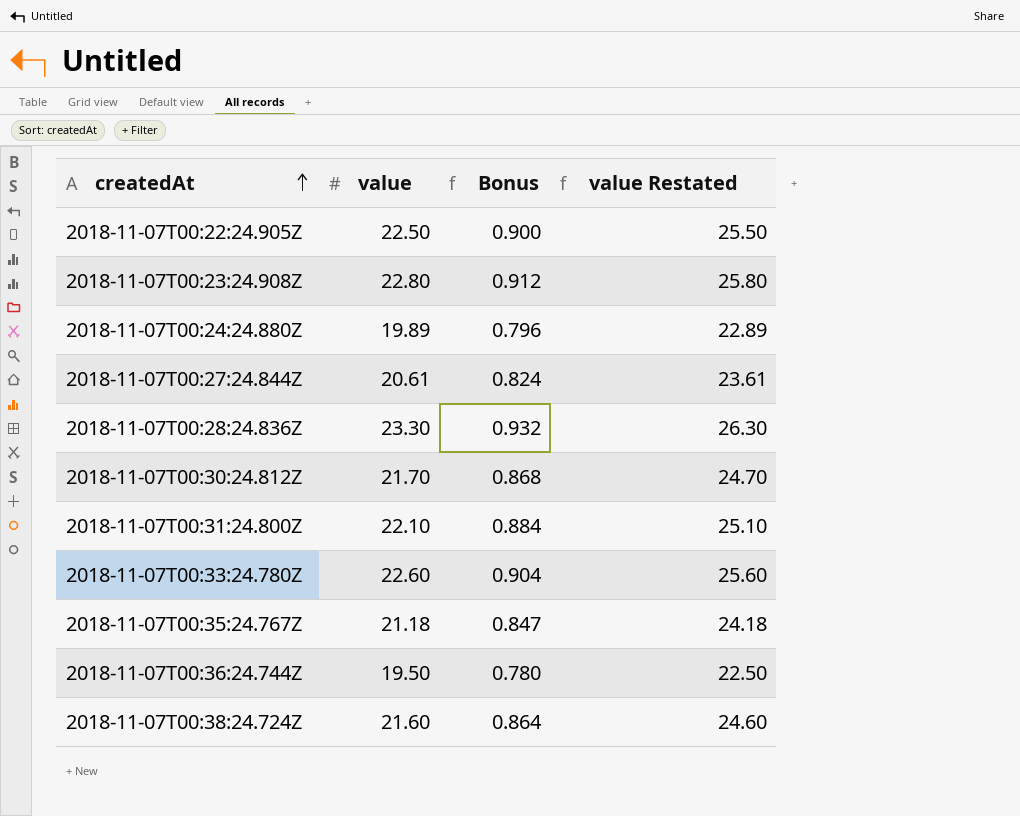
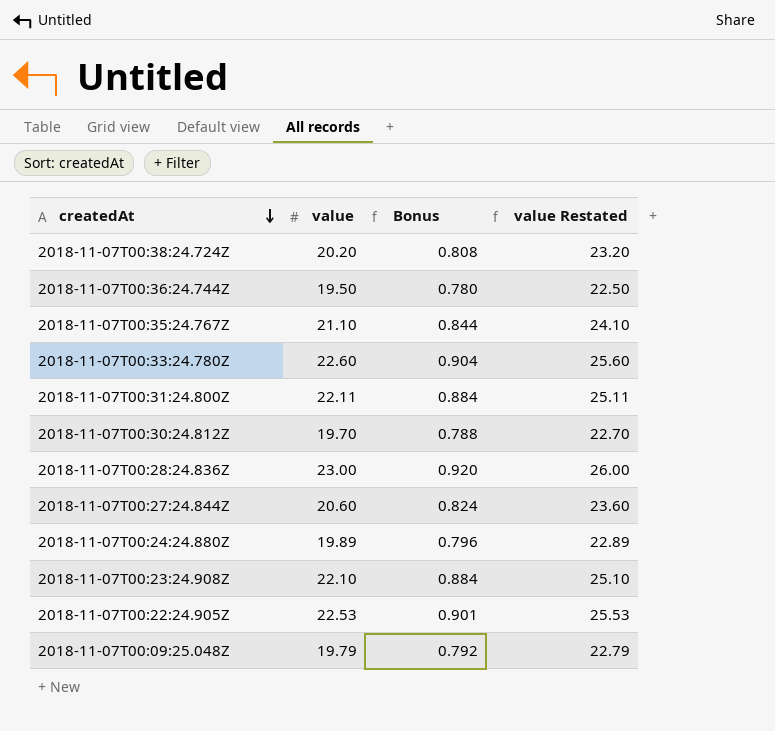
row order: createdAt ascending -> createdAt descending
2018-11-07T00:38:24.724Z | value: 21.60 -> 20.20
2018-11-07T00:38:24.724Z | Bonus: 0.864 -> 0.808
2018-11-07T00:38:24.724Z | value Restated: 24.60 -> 23.20
2018-11-07T00:35:24.767Z | value: 21.18 -> 21.10
2018-11-07T00:35:24.767Z | Bonus: 0.847 -> 0.844
2018-11-07T00:35:24.767Z | value Restated: 24.18 -> 24.10
2018-11-07T00:31:24.800Z | value: 22.10 -> 22.11
2018-11-07T00:31:24.800Z | value Restated: 25.10 -> 25.11
2018-11-07T00:30:24.812Z | value: 21.70 -> 19.70
2018-11-07T00:30:24.812Z | Bonus: 0.868 -> 0.788
2018-11-07T00:30:24.812Z | value Restated: 24.70 -> 22.70
2018-11-07T00:28:24.836Z | value: 23.30 -> 23.00
2018-11-07T00:28:24.836Z | Bonus: 0.932 -> 0.920
2018-11-07T00:28:24.836Z | value Restated: 26.30 -> 26.00
2018-11-07T00:27:24.844Z | value: 20.61 -> 20.60
2018-11-07T00:27:24.844Z | value Restated: 23.61 -> 23.60
2018-11-07T00:23:24.908Z | value: 22.80 -> 22.10
2018-11-07T00:23:24.908Z | Bonus: 0.912 -> 0.884
2018-11-07T00:23:24.908Z | value Restated: 25.80 -> 25.10
2018-11-07T00:22:24.905Z | value: 22.50 -> 22.53
2018-11-07T00:22:24.905Z | Bonus: 0.900 -> 0.901
2018-11-07T00:22:24.905Z | value Restated: 25.50 -> 25.53
row 2018-11-07T00:09:25.048Z: none -> 19.79 | 0.792 | 22.79

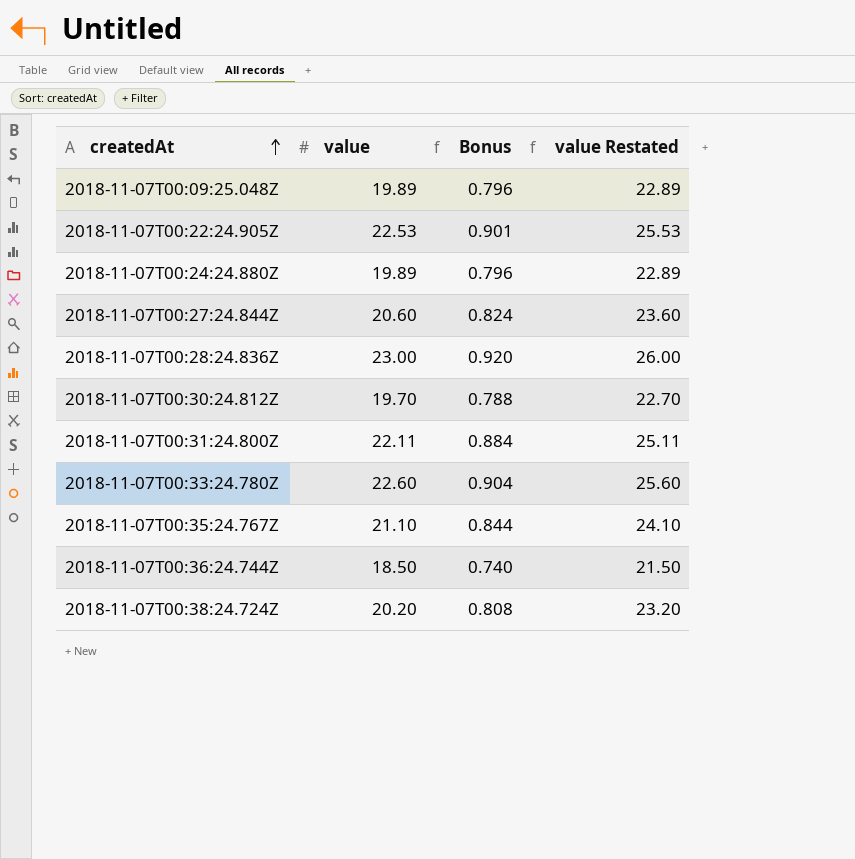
row order: createdAt descending -> createdAt ascending
row 2018-11-07T00:23:24.908Z: 22.10 | 0.884 | 25.10 -> none
2018-11-07T00:09:25.048Z | value: 19.79 -> 19.89
2018-11-07T00:09:25.048Z | Bonus: 0.792 -> 0.796
2018-11-07T00:09:25.048Z | value Restated: 22.79 -> 22.89
2018-11-07T00:36:24.744Z | value: 19.50 -> 18.50
2018-11-07T00:36:24.744Z | Bonus: 0.780 -> 0.740
2018-11-07T00:36:24.744Z | value Restated: 22.50 -> 21.50

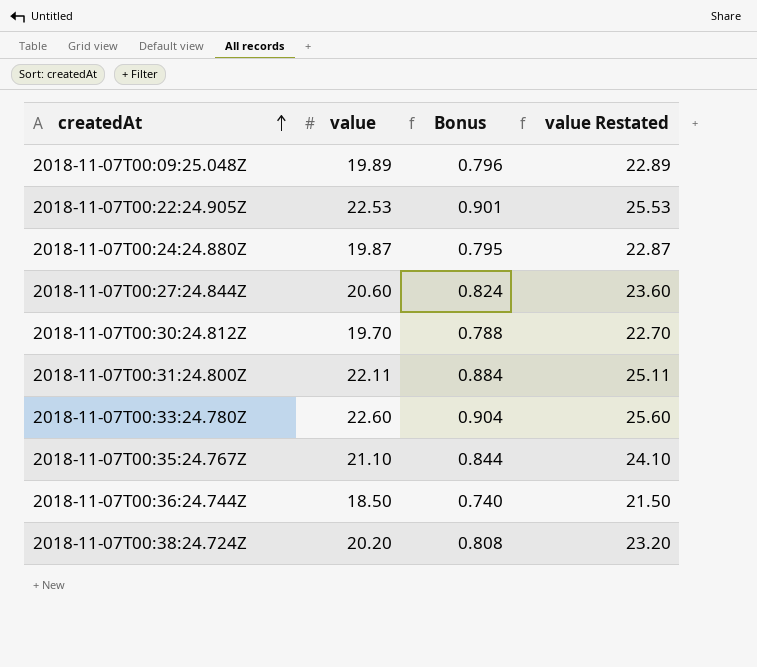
row 2018-11-07T00:28:24.836Z: 23.00 | 0.920 | 26.00 -> none
2018-11-07T00:24:24.880Z | value: 19.89 -> 19.87
2018-11-07T00:24:24.880Z | Bonus: 0.796 -> 0.795
2018-11-07T00:24:24.880Z | value Restated: 22.89 -> 22.87

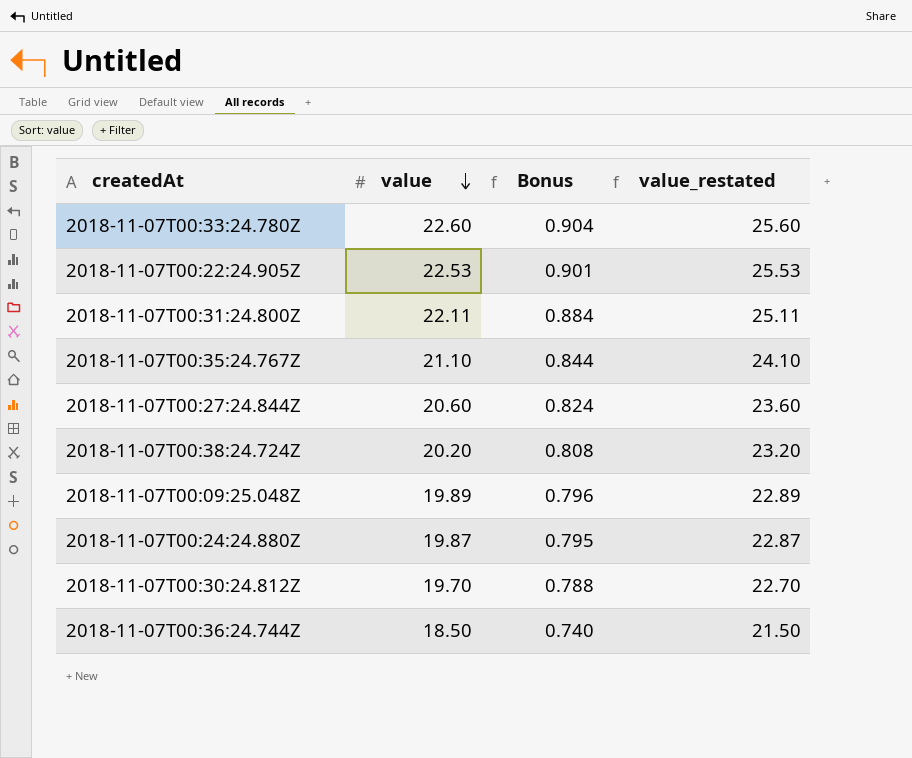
row order: createdAt ascending -> value descending
column name: value Restated -> value_restated

